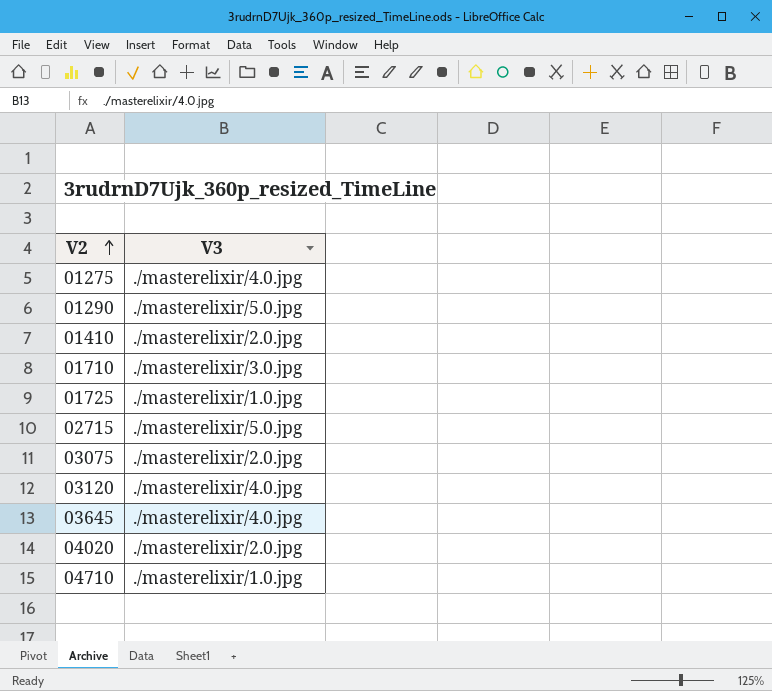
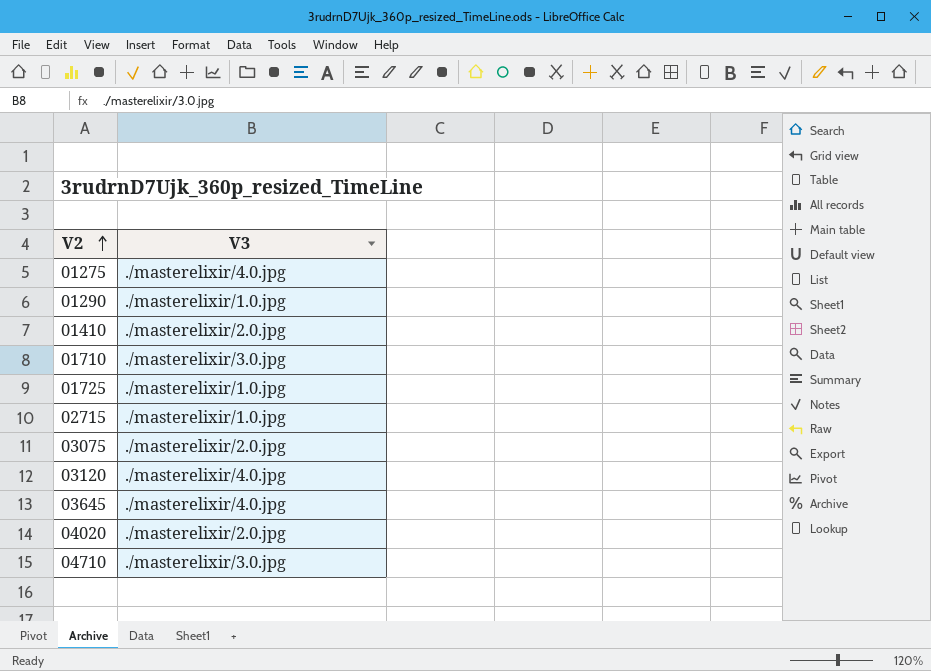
01290 | V3: ./masterelixir/5.0.jpg -> ./masterelixir/1.0.jpg
02715 | V3: ./masterelixir/5.0.jpg -> ./masterelixir/1.0.jpg
04710 | V3: ./masterelixir/1.0.jpg -> ./masterelixir/3.0.jpg

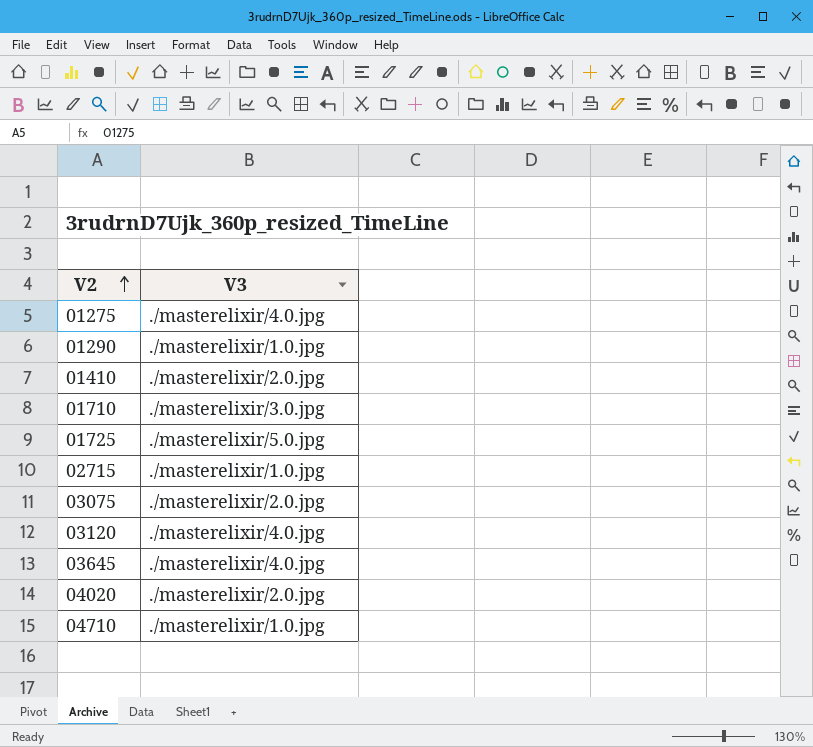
01725 | V3: ./masterelixir/1.0.jpg -> ./masterelixir/5.0.jpg
04710 | V3: ./masterelixir/3.0.jpg -> ./masterelixir/1.0.jpg

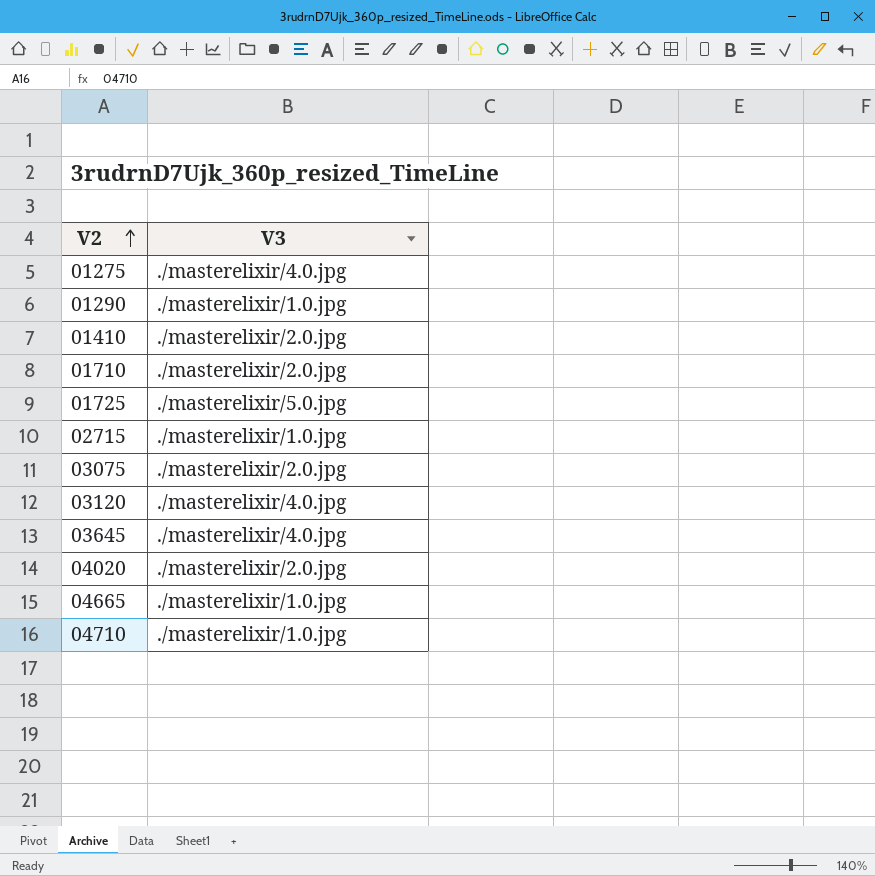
01710 | V3: ./masterelixir/3.0.jpg -> ./masterelixir/2.0.jpg
row 04665: none -> ./masterelixir/1.0.jpg

